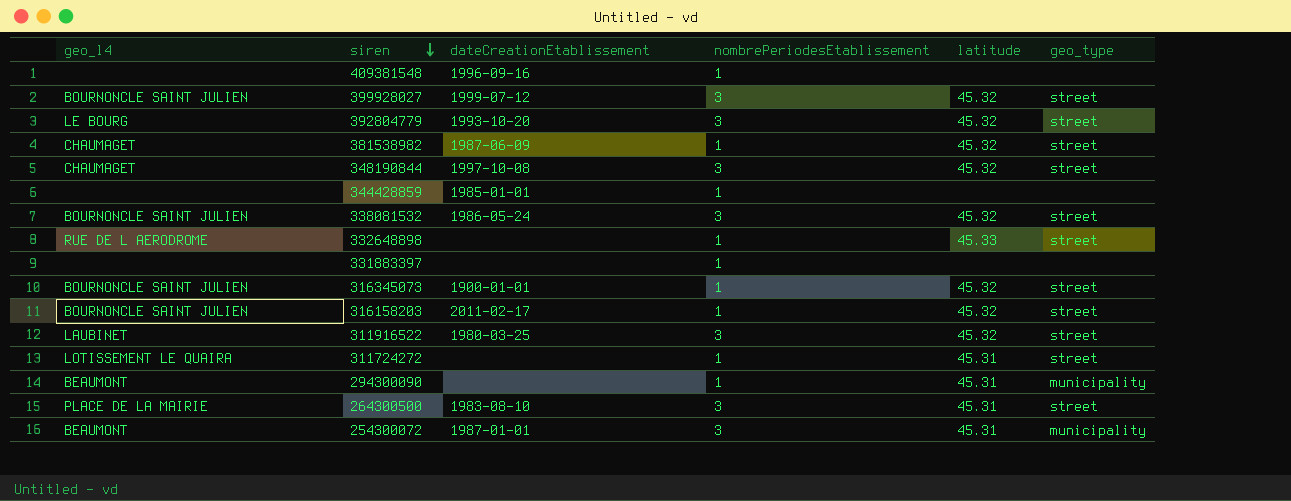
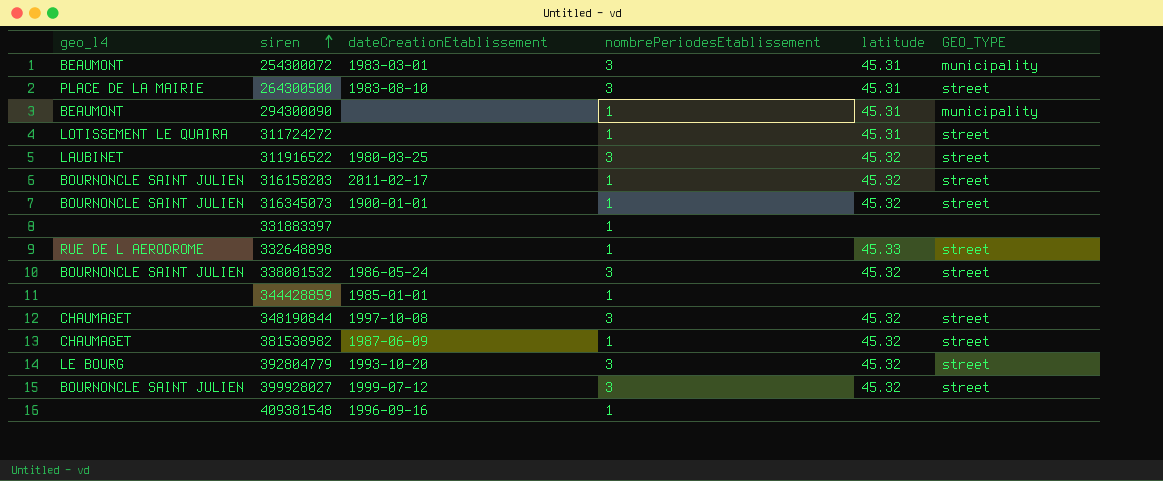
row order: siren descending -> siren ascending
column name: geo_type -> GEO_TYPE
254300072 | dateCreationEtablissement: 1987-01-01 -> 1983-03-01

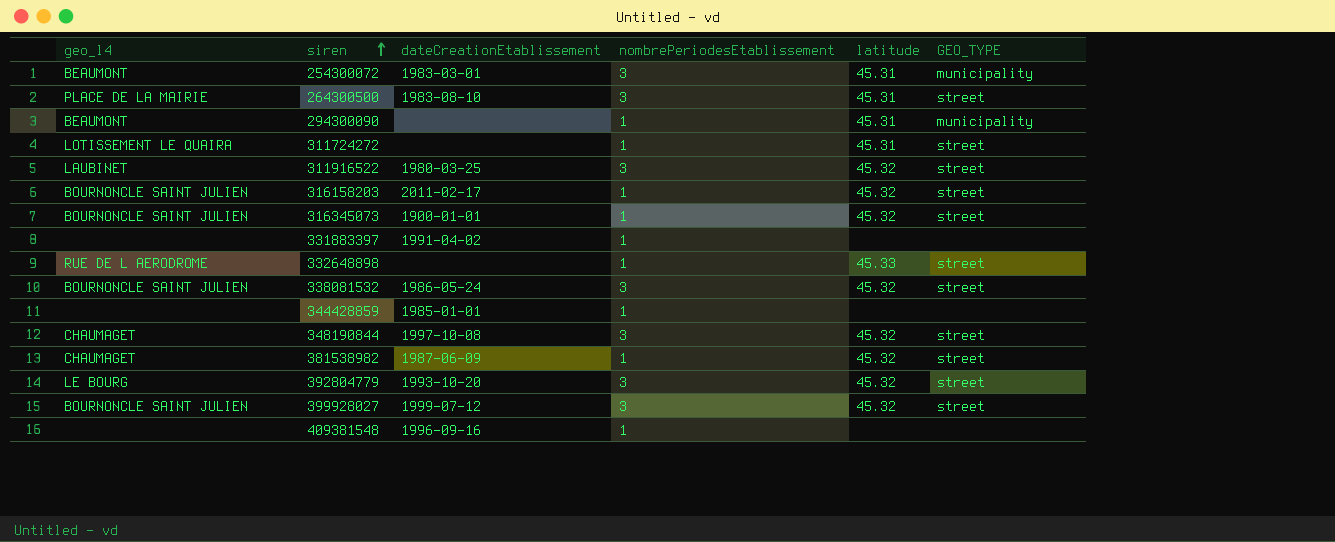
331883397 | dateCreationEtablissement: none -> 1991-04-02

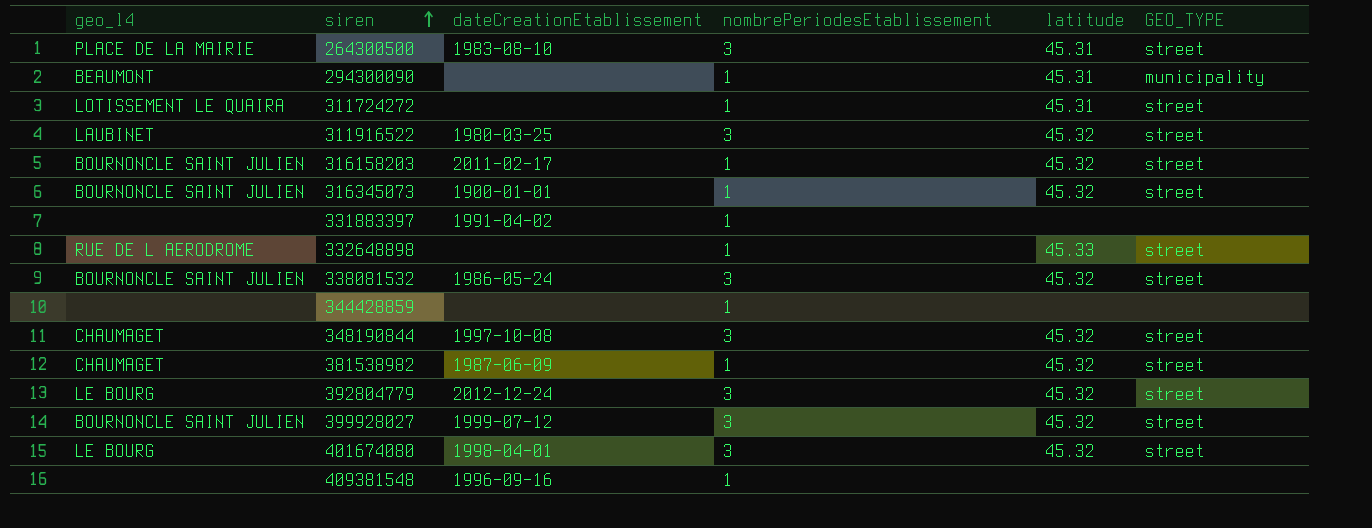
row 254300072: BEAUMONT | 1983-03-01 | 3 | 45.31 | municipality -> none
344428859 | dateCreationEtablissement: 1985-01-01 -> none
392804779 | dateCreationEtablissement: 1993-10-20 -> 2012-12-24
row 401674080: none -> LE BOURG | 1998-04-01 | 3 | 45.32 | street

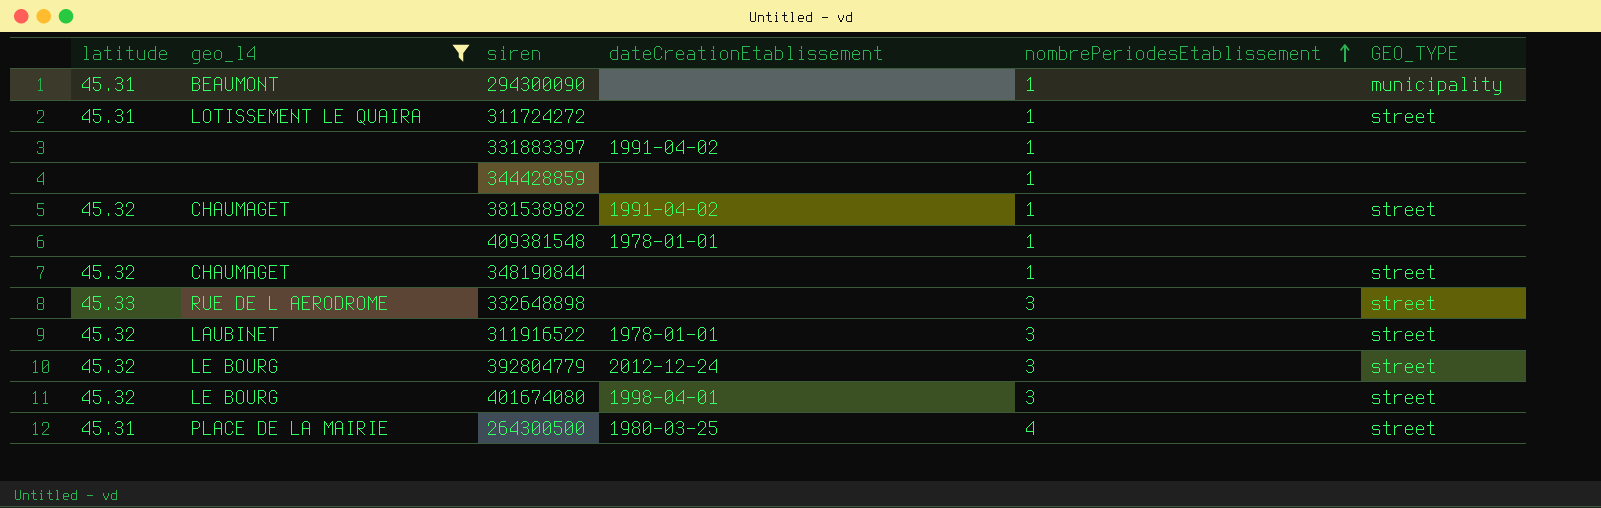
filter: none -> geo_l4 != BOURNONCLE SAINT JULIEN
row order: siren ascending -> nombrePeriodesEtablissement ascending
column latitude | position: 5 -> 1
381538982 | dateCreationEtablissement: 1987-06-09 -> 1991-04-02
409381548 | dateCreationEtablissement: 1996-09-16 -> 1978-01-01
348190844 | dateCreationEtablissement: 1997-10-08 -> none
348190844 | nombrePeriodesEtablissement: 3 -> 1
332648898 | nombrePeriodesEtablissement: 1 -> 3
311916522 | dateCreationEtablissement: 1980-03-25 -> 1978-01-01
264300500 | dateCreationEtablissement: 1983-08-10 -> 1980-03-25
264300500 | nombrePeriodesEtablissement: 3 -> 4

